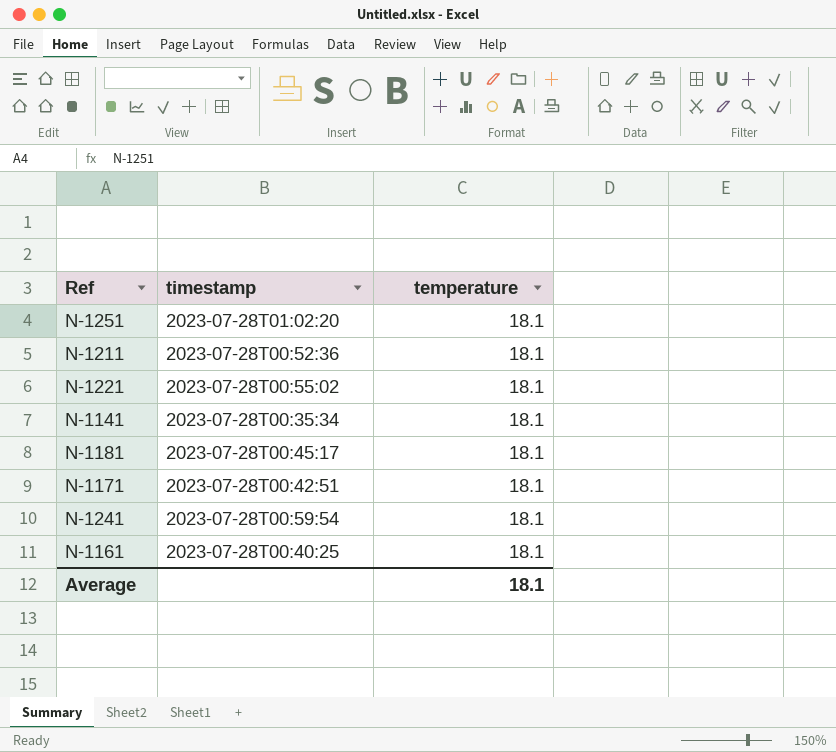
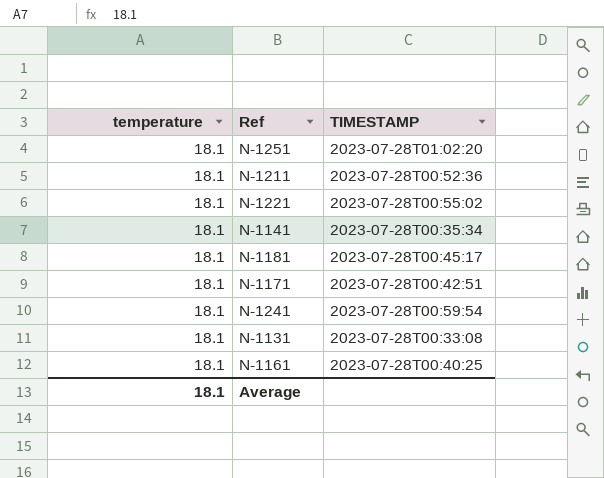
column temperature | position: 3 -> 1
column name: timestamp -> TIMESTAMP
row N-1131: none -> 18.1 | 2023-07-28T00:33:08

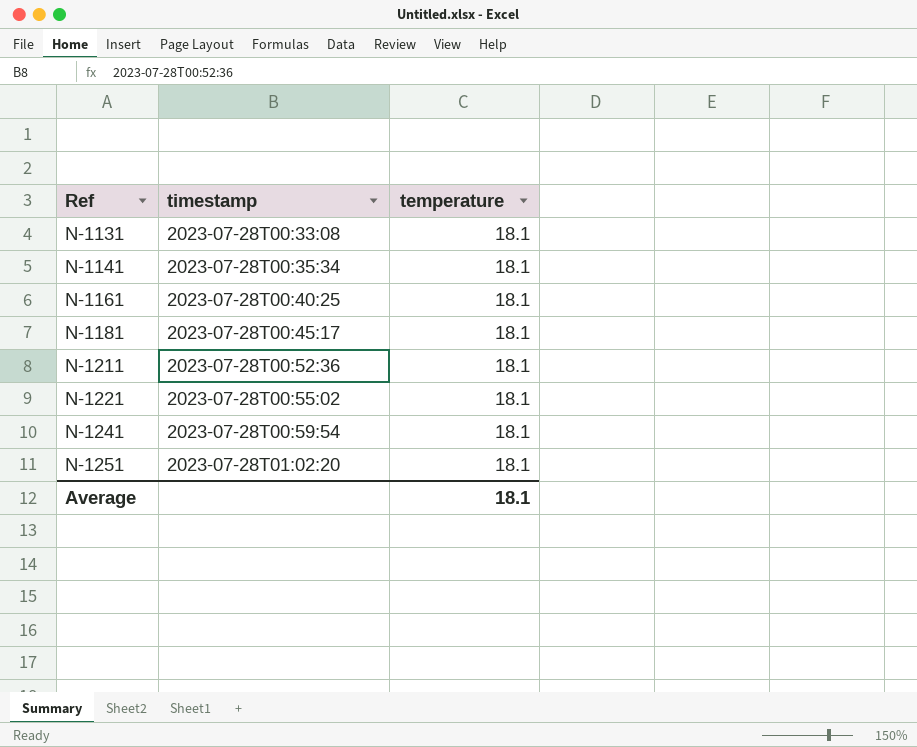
row order: none -> Ref ascending
column name: TIMESTAMP -> timestamp
column temperature | position: 1 -> 3
row N-1171: 18.1 | 2023-07-28T00:42:51 -> none

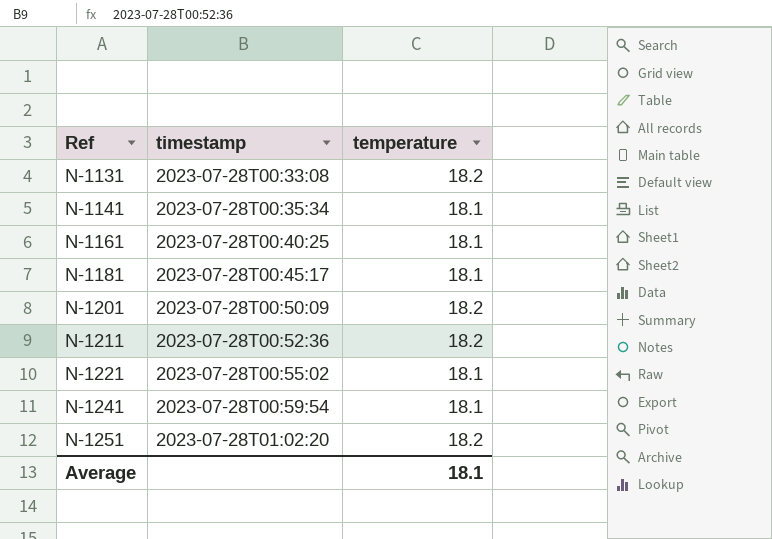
N-1131 | temperature: 18.1 -> 18.2
row N-1201: none -> 2023-07-28T00:50:09 | 18.2
N-1211 | temperature: 18.1 -> 18.2
N-1251 | temperature: 18.1 -> 18.2

